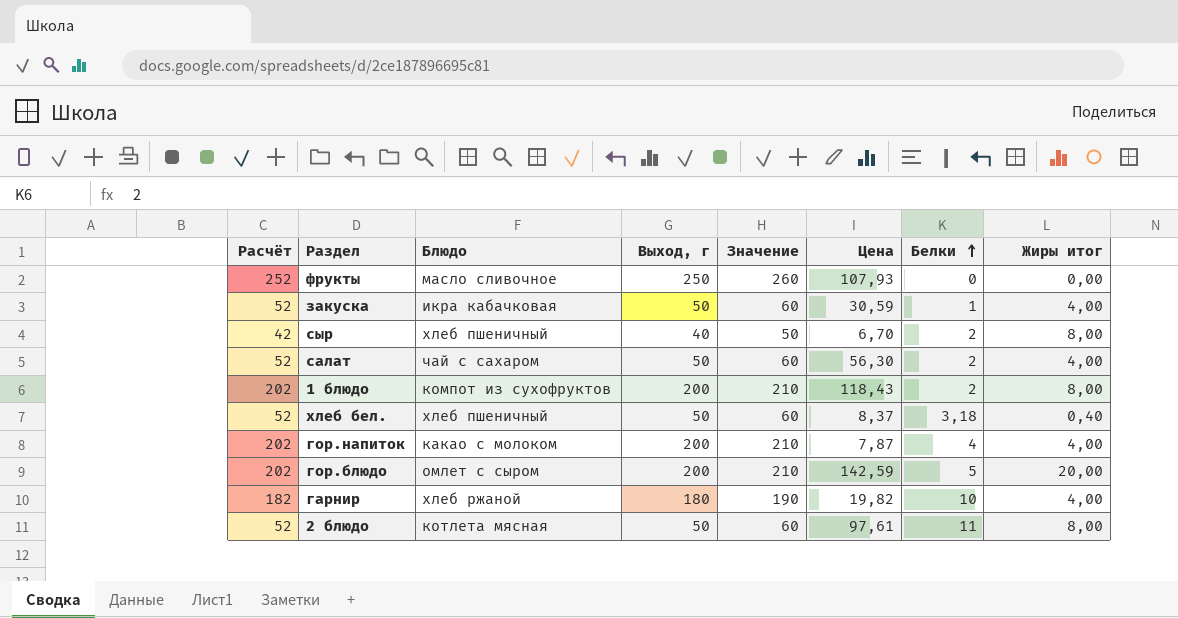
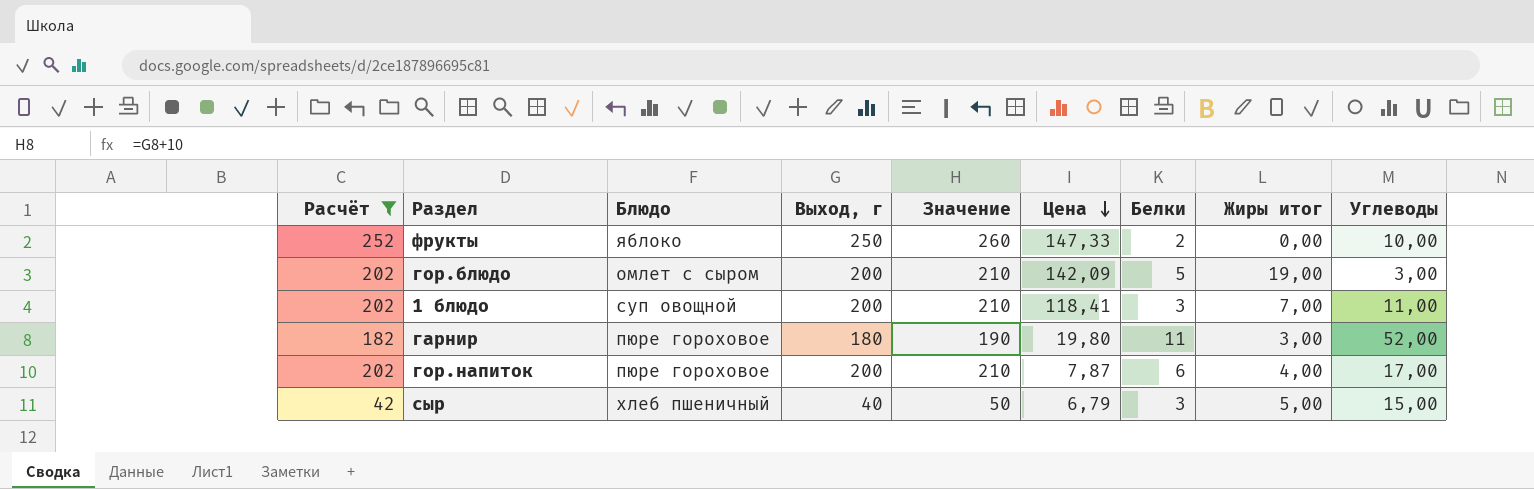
filter: none -> Расчёт != 52
row order: Белки ascending -> Цена descending
column Углеводы | position: none -> 9
фрукты | Блюдо: масло сливочное -> яблоко
фрукты | Цена: 107,93 -> 147,33
фрукты | Белки: 0 -> 2
гор.блюдо | Цена: 142,59 -> 142,09
гор.блюдо | Жиры итог: 20,00 -> 19,00
1 блюдо | Блюдо: компот из сухофруктов -> суп овощной
1 блюдо | Цена: 118,43 -> 118,41
1 блюдо | Белки: 2 -> 3
1 блюдо | Жиры итог: 8,00 -> 7,00
гарнир | Блюдо: хлеб ржаной -> пюре гороховое
гарнир | Цена: 19,82 -> 19,80
гарнир | Белки: 10 -> 11
гарнир | Жиры итог: 4,00 -> 3,00
гор.напиток | Блюдо: какао с молоком -> пюре гороховое
гор.напиток | Белки: 4 -> 6
сыр | Цена: 6,70 -> 6,79
сыр | Белки: 2 -> 3
сыр | Жиры итог: 8,00 -> 5,00

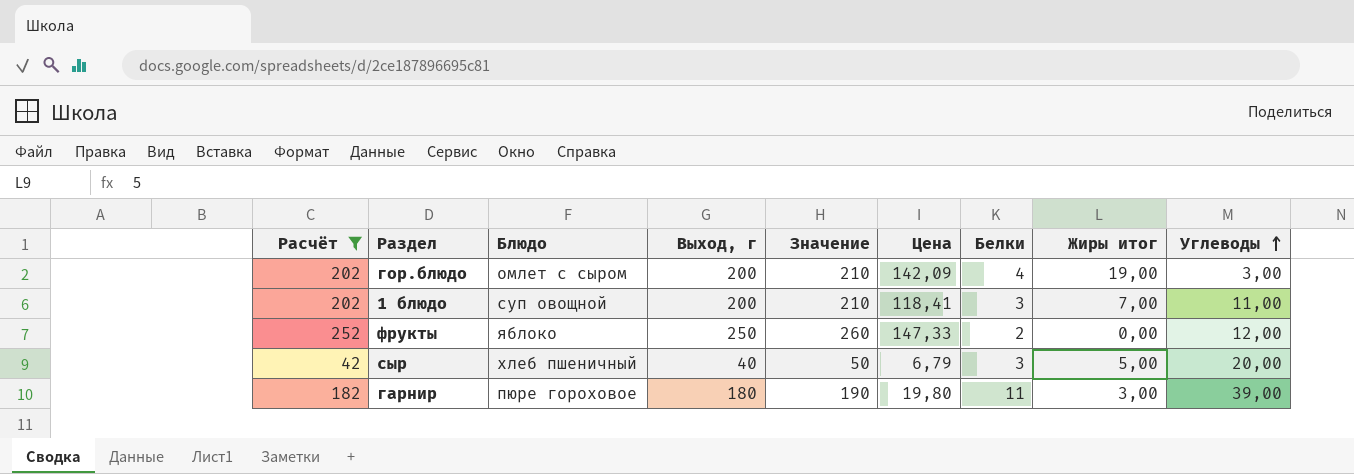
row order: Цена descending -> Углеводы ascending
row гор.напиток: 202 | пюре гороховое | 200 | 210 | 7,87 | 6 | 4,00 | 17,00 -> none
гор.блюдо | Белки: 5 -> 4
фрукты | Углеводы: 10,00 -> 12,00
сыр | Углеводы: 15,00 -> 20,00
гарнир | Углеводы: 52,00 -> 39,00

